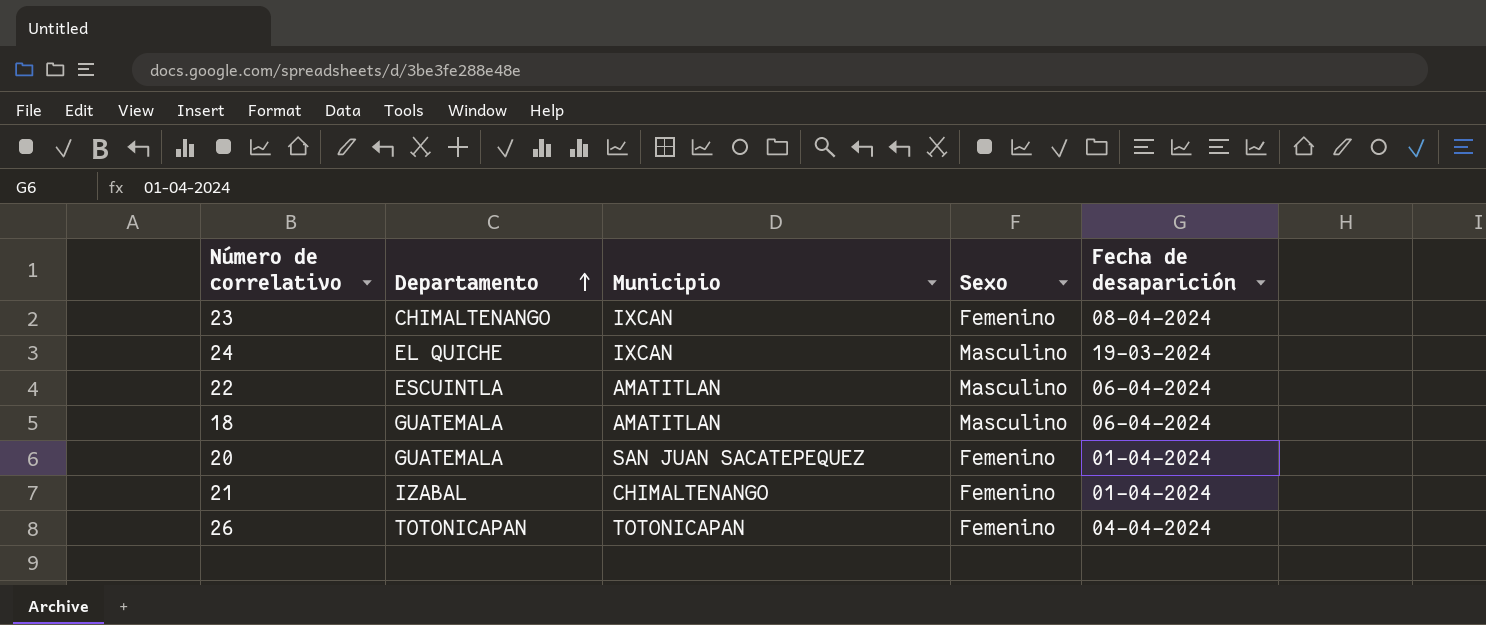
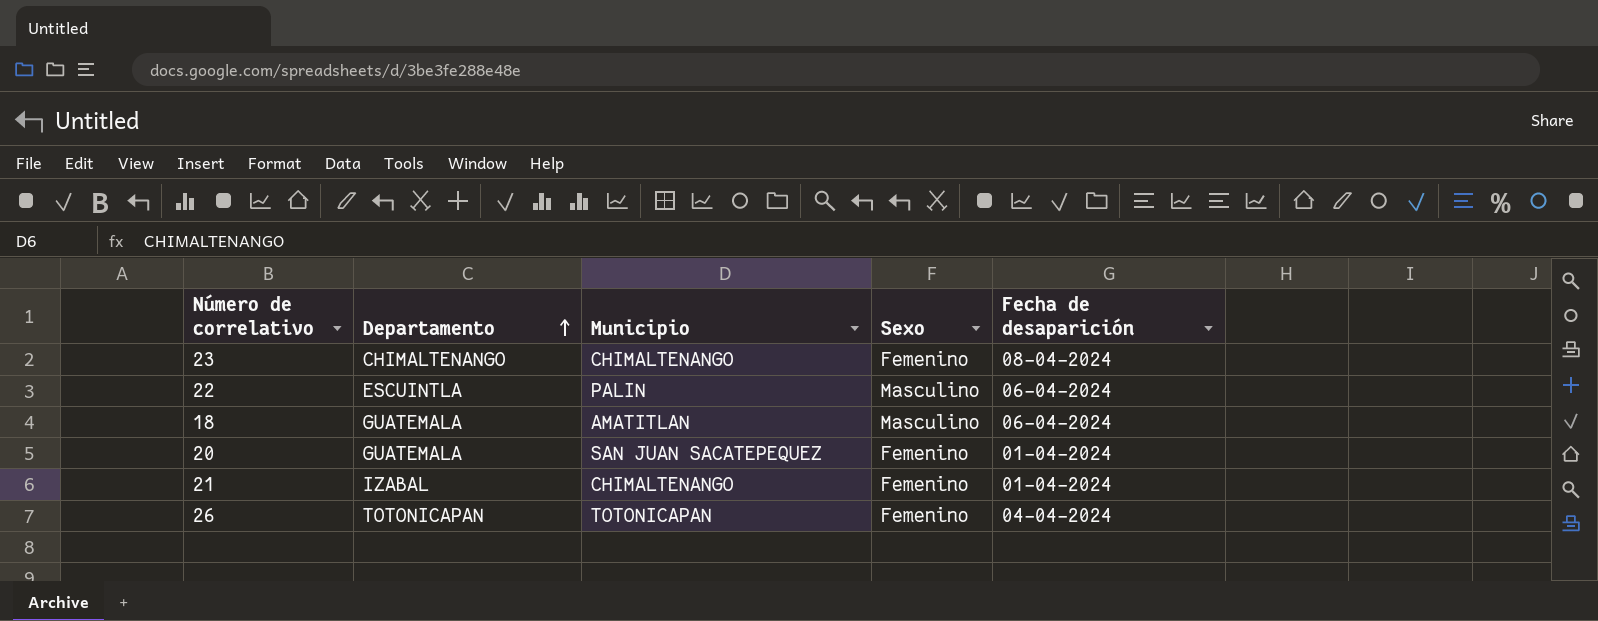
row 24: EL QUICHE | IXCAN | Masculino | 19-03-2024 -> none
23 | Municipio: IXCAN -> CHIMALTENANGO
22 | Municipio: AMATITLAN -> PALIN

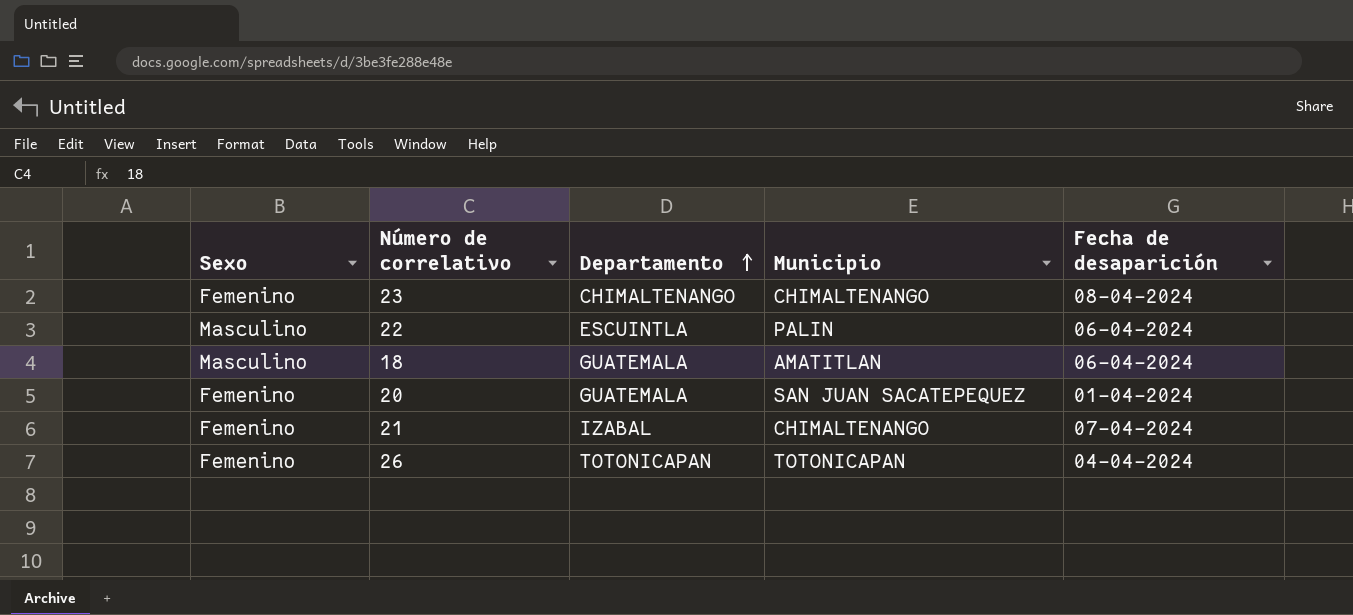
column Sexo | position: 4 -> 1
21 | Fecha de desaparición: 01-04-2024 -> 07-04-2024

